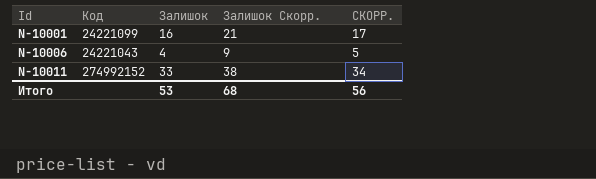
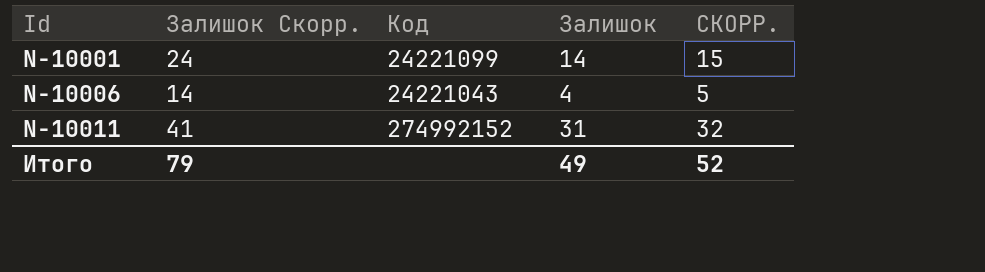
column Залишок Скорр. | formula: [Залишок] + 5 -> [Залишок] + 10
column Залишок Скорр. | position: 4 -> 2
N-10001 | Залишок: 16 -> 14
N-10001 | СКОРР.: 17 -> 15
N-10011 | Залишок: 33 -> 31
N-10011 | СКОРР.: 34 -> 32
Итого | Залишок Скорр.: 68 -> 79
Итого | Залишок: 53 -> 49
Итого | СКОРР.: 56 -> 52

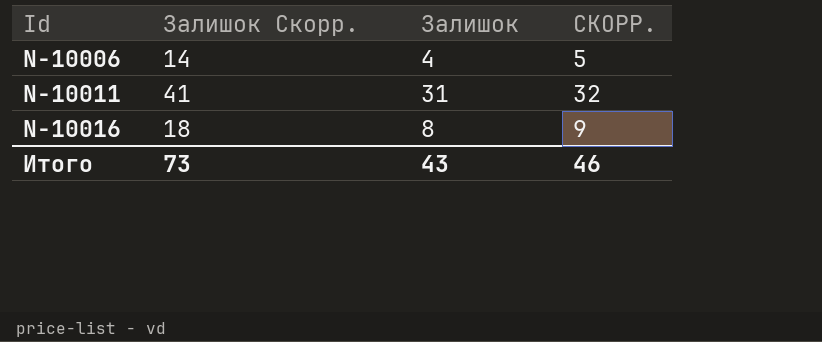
column Код | position: 3 -> none
row N-10001: 24 | 24221099 | 14 | 15 -> none
row N-10016: none -> 18 | 8 | 9
Итого | Залишок Скорр.: 79 -> 73
Итого | Залишок: 49 -> 43
Итого | СКОРР.: 52 -> 46

